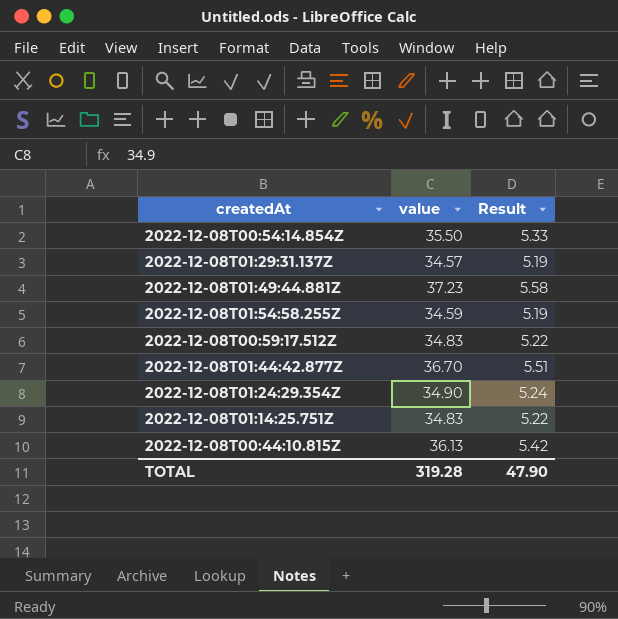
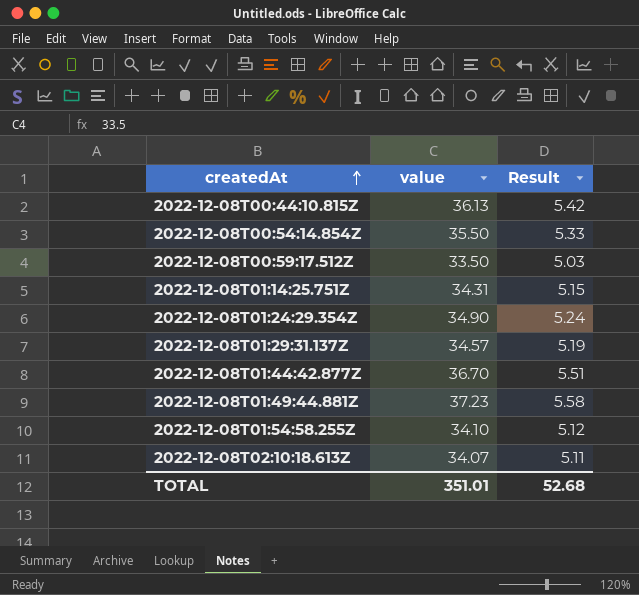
row order: none -> createdAt ascending
2022-12-08T00:59:17.512Z | value: 34.83 -> 33.50
2022-12-08T00:59:17.512Z | Result: 5.22 -> 5.03
2022-12-08T01:14:25.751Z | value: 34.83 -> 34.31
2022-12-08T01:14:25.751Z | Result: 5.22 -> 5.15
2022-12-08T01:54:58.255Z | value: 34.59 -> 34.10
2022-12-08T01:54:58.255Z | Result: 5.19 -> 5.12
row 2022-12-08T02:10:18.613Z: none -> 34.07 | 5.11
TOTAL | value: 319.28 -> 351.01
TOTAL | Result: 47.90 -> 52.68

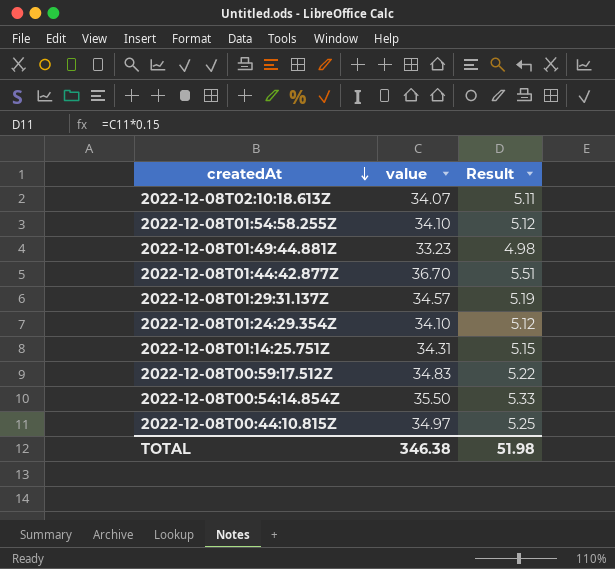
row order: createdAt ascending -> createdAt descending
2022-12-08T01:49:44.881Z | value: 37.23 -> 33.23
2022-12-08T01:49:44.881Z | Result: 5.58 -> 4.98
2022-12-08T01:24:29.354Z | value: 34.90 -> 34.10
2022-12-08T01:24:29.354Z | Result: 5.24 -> 5.12
2022-12-08T00:59:17.512Z | value: 33.50 -> 34.83
2022-12-08T00:59:17.512Z | Result: 5.03 -> 5.22
2022-12-08T00:44:10.815Z | value: 36.13 -> 34.97
2022-12-08T00:44:10.815Z | Result: 5.42 -> 5.25
TOTAL | value: 351.01 -> 346.38
TOTAL | Result: 52.68 -> 51.98

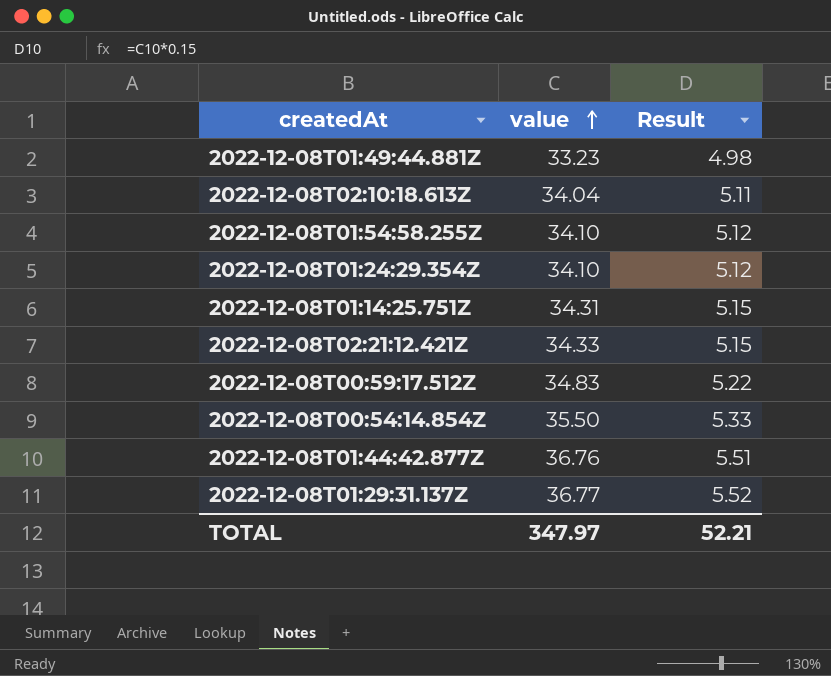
row order: createdAt descending -> value ascending
row 2022-12-08T00:44:10.815Z: 34.97 | 5.25 -> none
2022-12-08T02:10:18.613Z | value: 34.07 -> 34.04
row 2022-12-08T02:21:12.421Z: none -> 34.33 | 5.15
2022-12-08T01:44:42.877Z | value: 36.70 -> 36.76
2022-12-08T01:29:31.137Z | value: 34.57 -> 36.77
2022-12-08T01:29:31.137Z | Result: 5.19 -> 5.52
TOTAL | value: 346.38 -> 347.97
TOTAL | Result: 51.98 -> 52.21

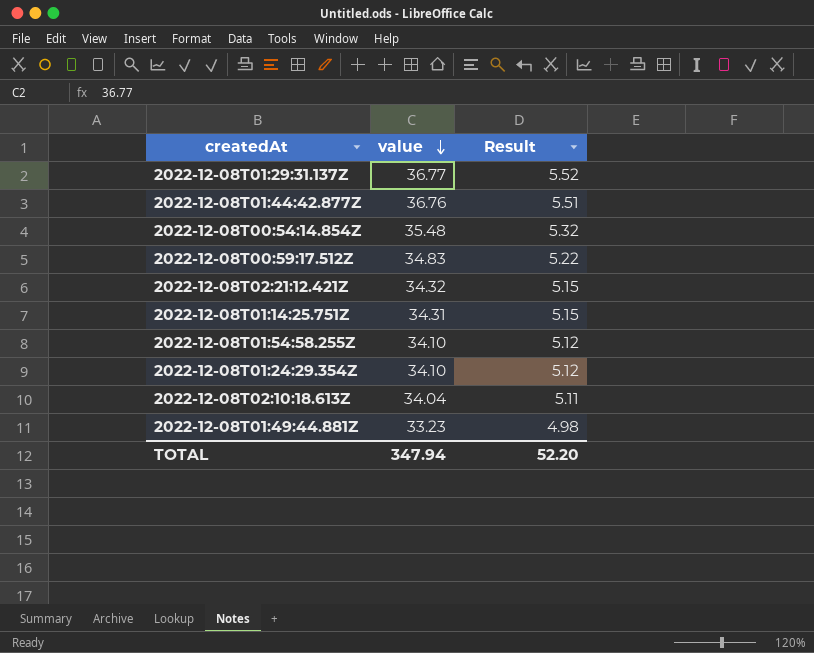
row order: value ascending -> value descending
2022-12-08T00:54:14.854Z | value: 35.50 -> 35.48
2022-12-08T00:54:14.854Z | Result: 5.33 -> 5.32
2022-12-08T02:21:12.421Z | value: 34.33 -> 34.32
TOTAL | value: 347.97 -> 347.94
TOTAL | Result: 52.21 -> 52.20

